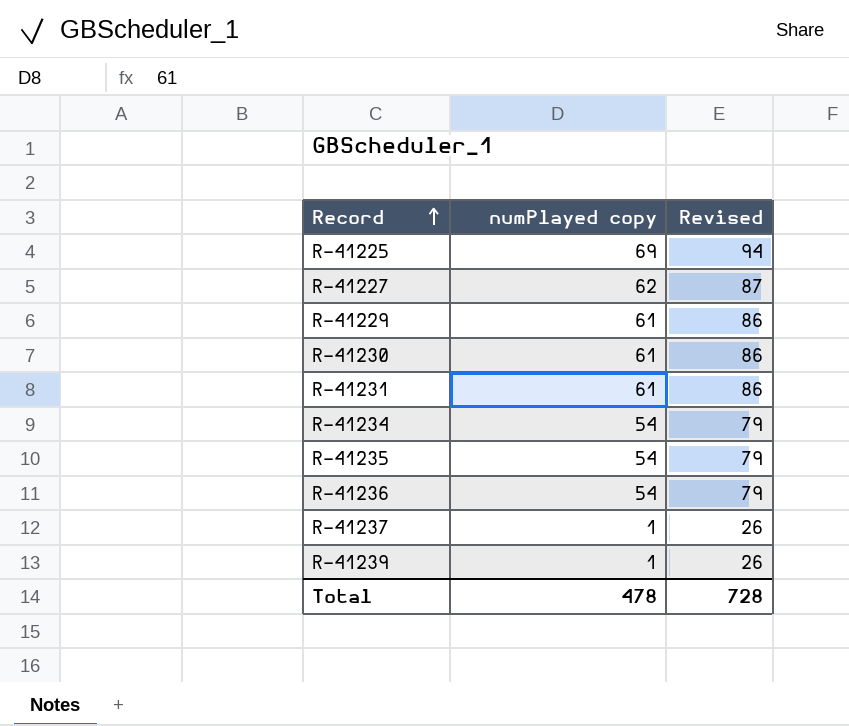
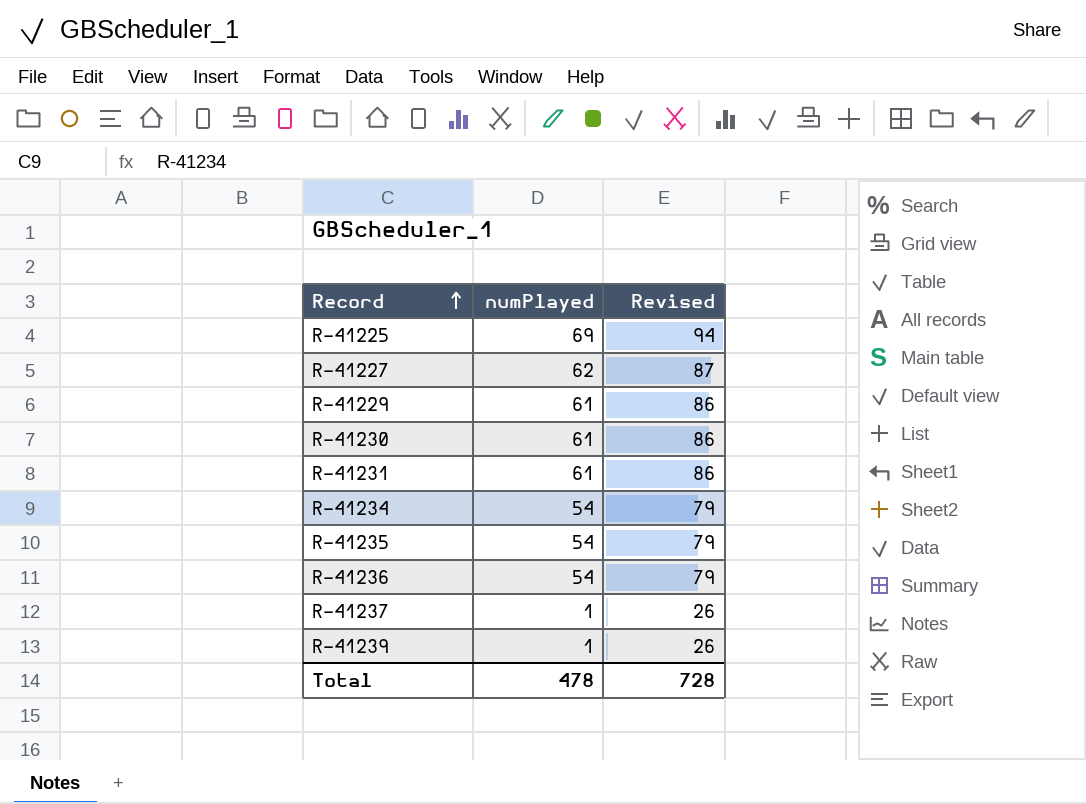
column name: numPlayed copy -> numPlayed

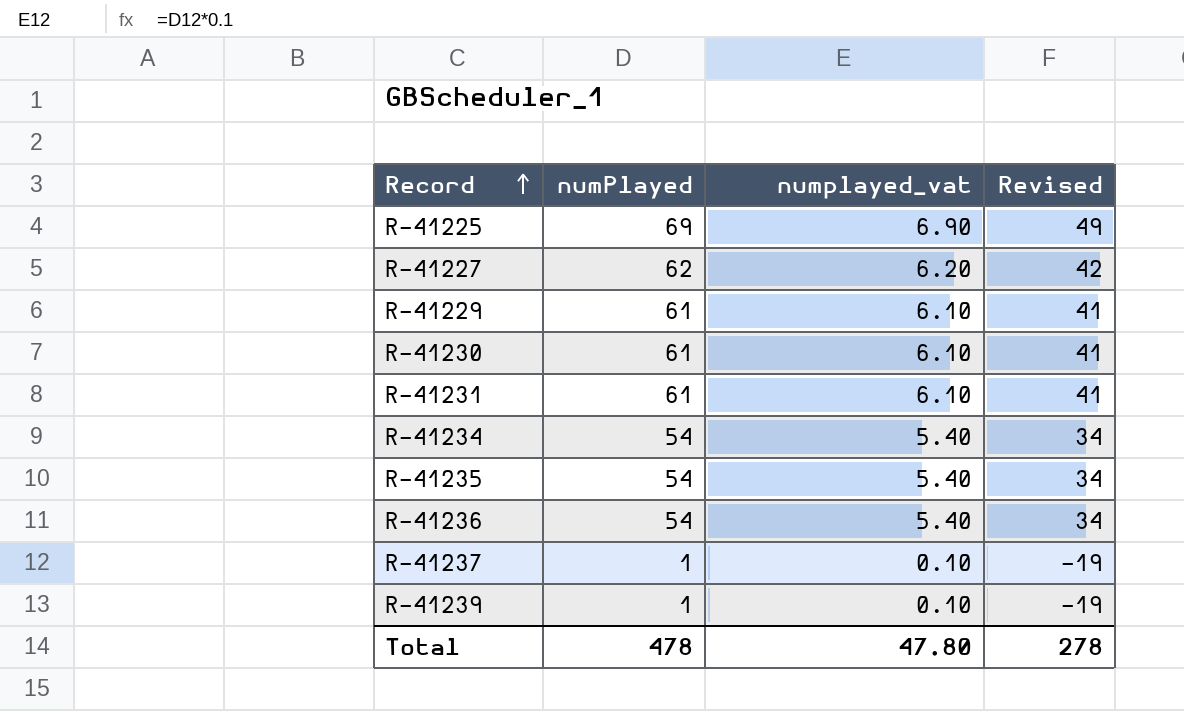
column numplayed_vat | formula: none -> [numPlayed] * 0.1
column Revised | formula: [numPlayed] + 25 -> [numPlayed] - 20
Total | Revised: 728 -> 278

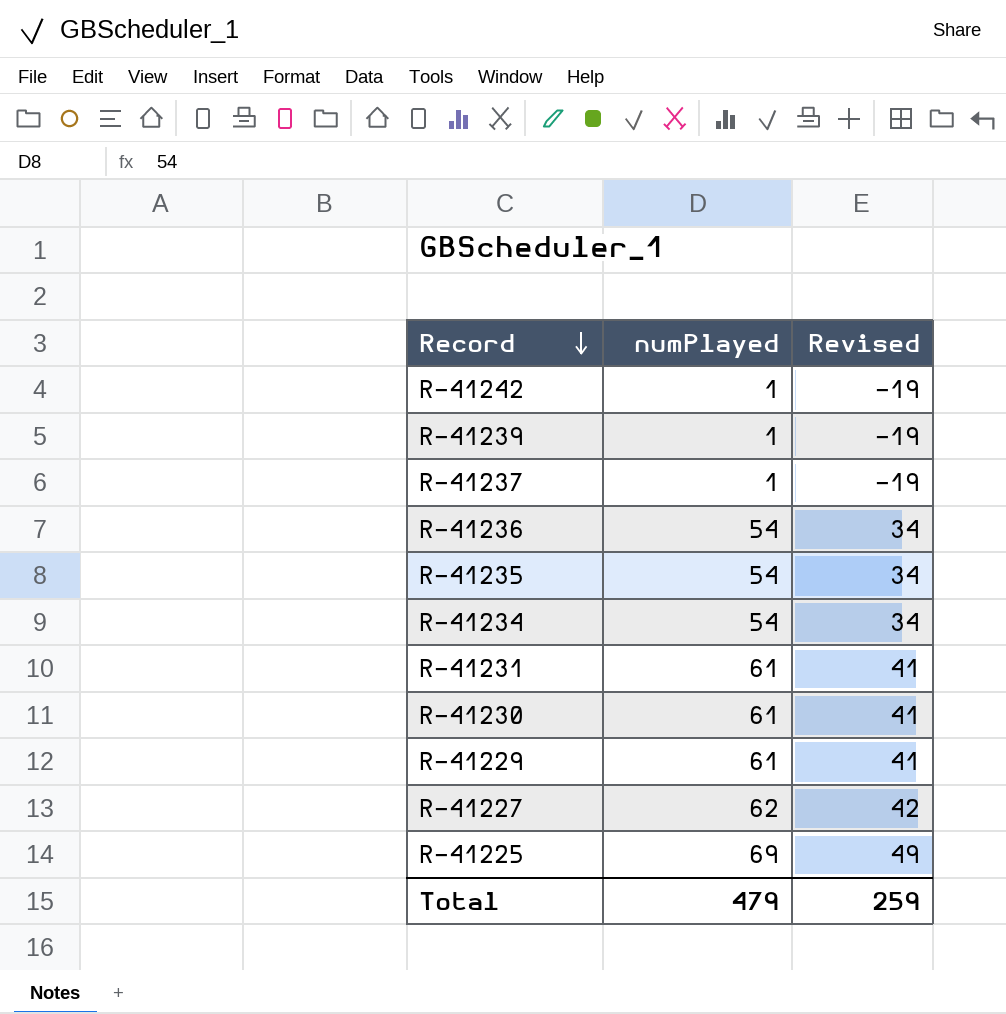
row order: Record ascending -> Record descending
column numplayed_vat | formula: [numPlayed] * 0.1 -> none
row R-41242: none -> 1 | -19
Total | numPlayed: 478 -> 479
Total | Revised: 278 -> 259

